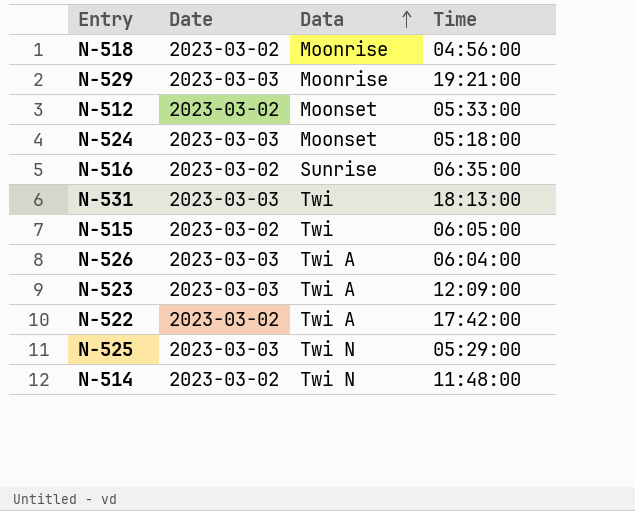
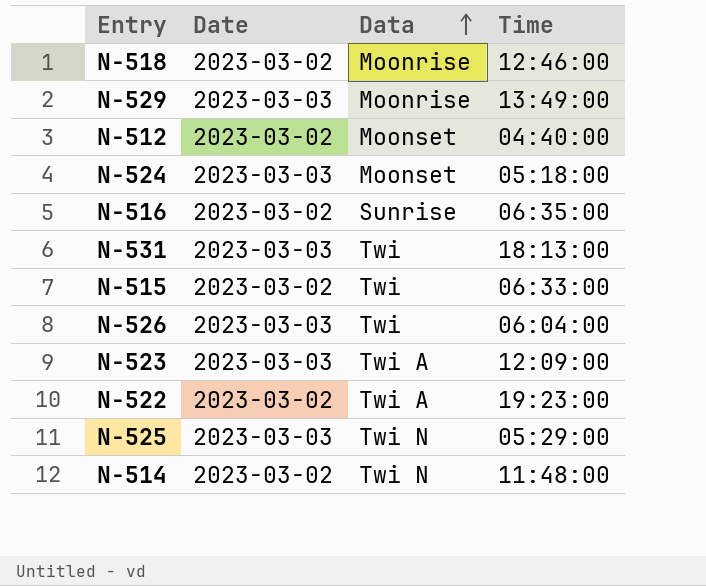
N-518 | Time: 04:56:00 -> 12:46:00
N-529 | Time: 19:21:00 -> 13:49:00
N-512 | Time: 05:33:00 -> 04:40:00
N-515 | Time: 06:05:00 -> 06:33:00
N-526 | Data: Twi A -> Twi
N-522 | Time: 17:42:00 -> 19:23:00

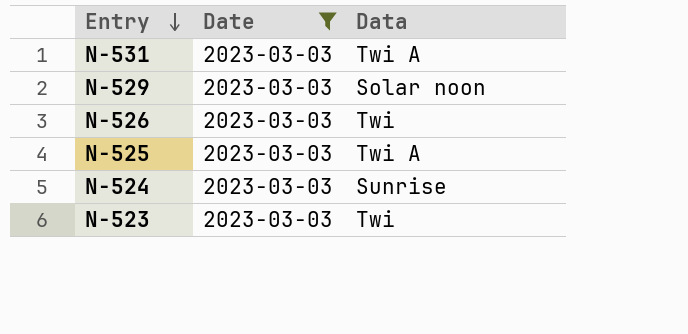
filter: none -> Date = 2023-03-03
row order: Data ascending -> Entry descending
column Time | position: 4 -> none
N-531 | Data: Twi -> Twi A
N-529 | Data: Moonrise -> Solar noon
N-525 | Data: Twi N -> Twi A
N-524 | Data: Moonset -> Sunrise
N-523 | Data: Twi A -> Twi

